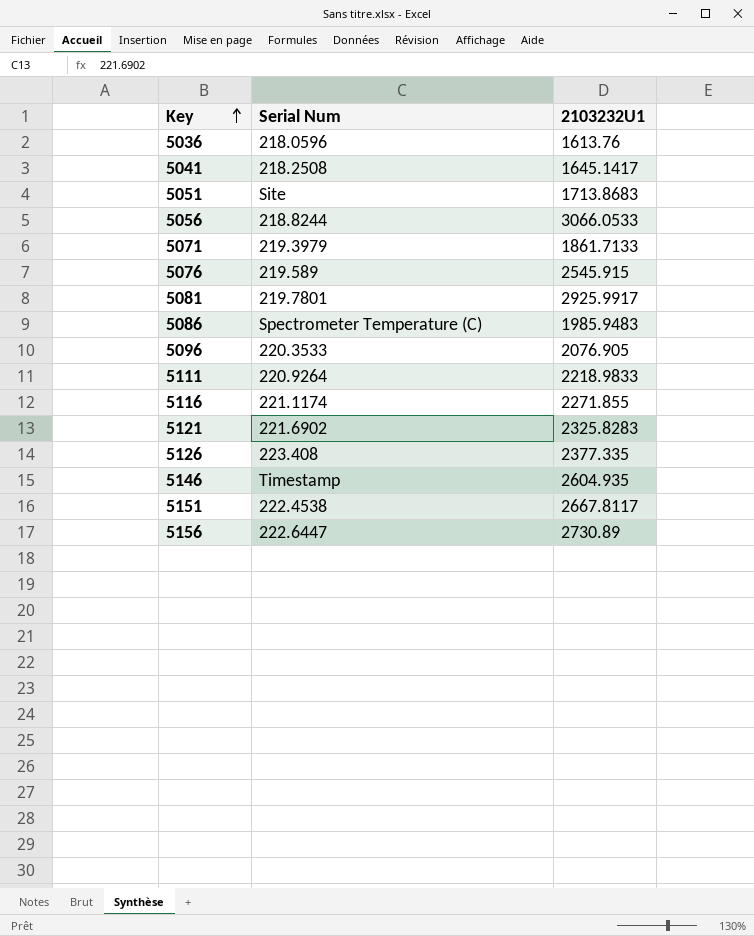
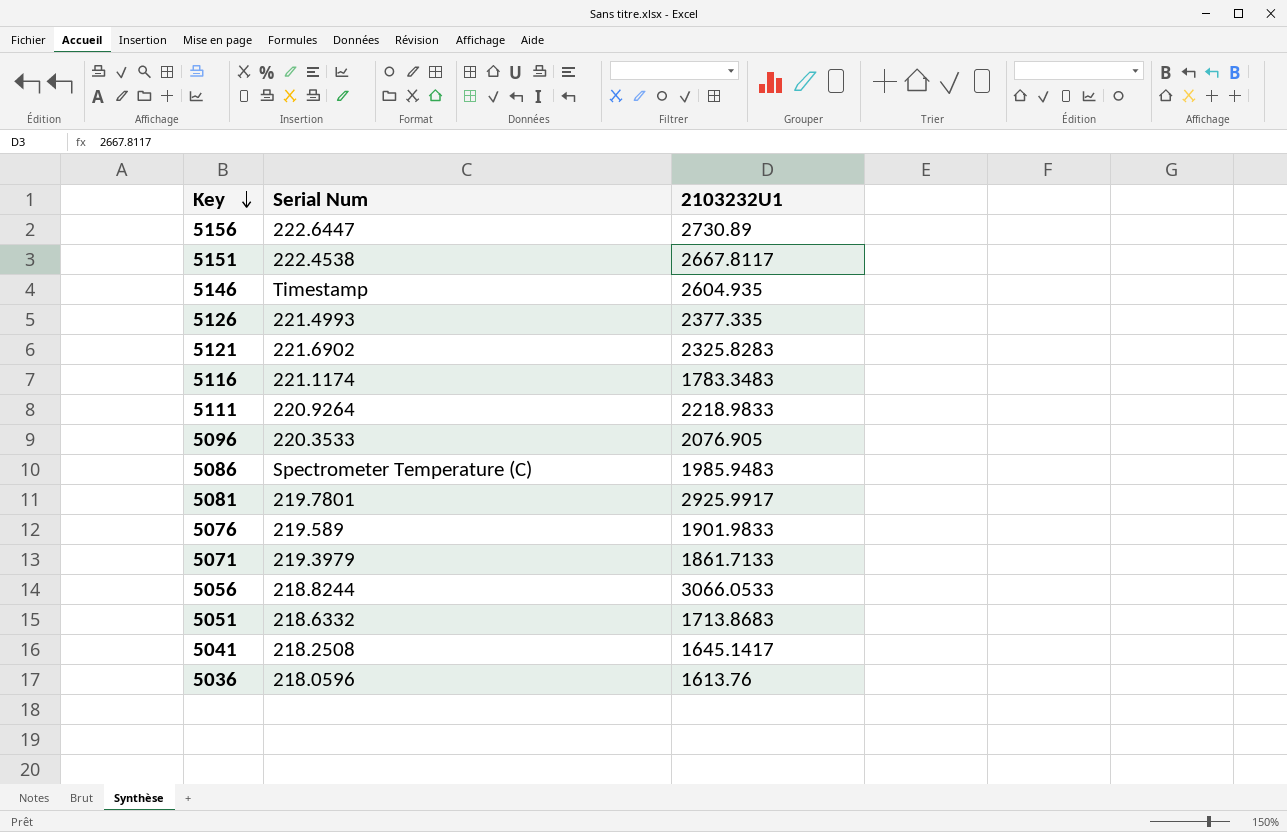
row order: Key ascending -> Key descending
5126 | Serial Num: 223.408 -> 221.4993
5116 | 2103232U1: 2271.855 -> 1783.3483
5076 | 2103232U1: 2545.915 -> 1901.9833
5051 | Serial Num: Site -> 218.6332

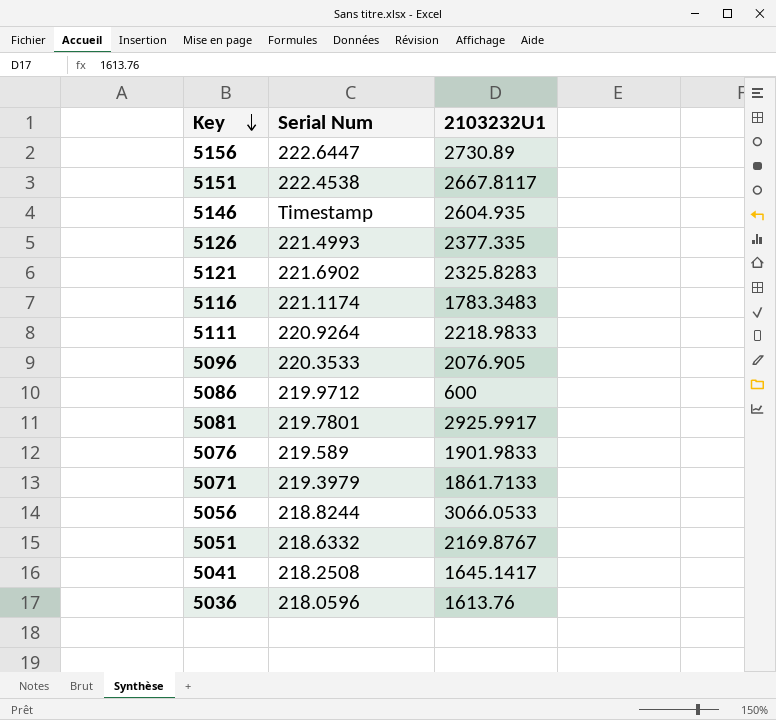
5086 | Serial Num: Spectrometer Temperature (C) -> 219.9712
5086 | 2103232U1: 1985.9483 -> 600
5051 | 2103232U1: 1713.8683 -> 2169.8767

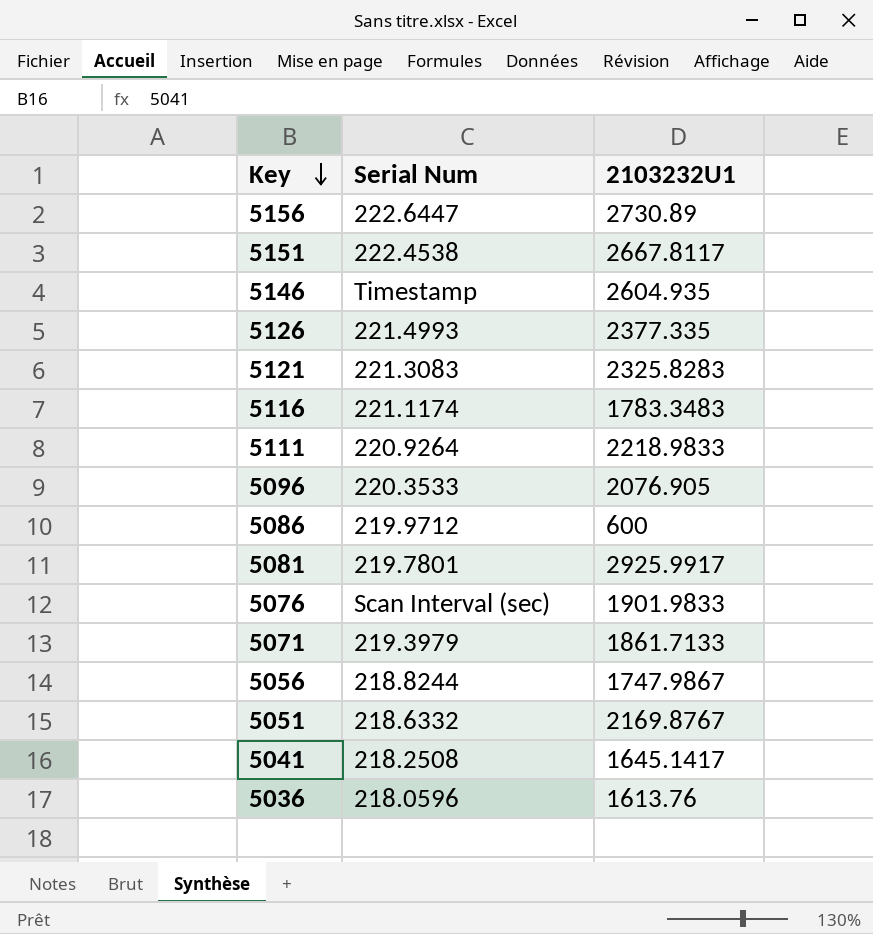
5121 | Serial Num: 221.6902 -> 221.3083
5076 | Serial Num: 219.589 -> Scan Interval (sec)
5056 | 2103232U1: 3066.0533 -> 1747.9867

